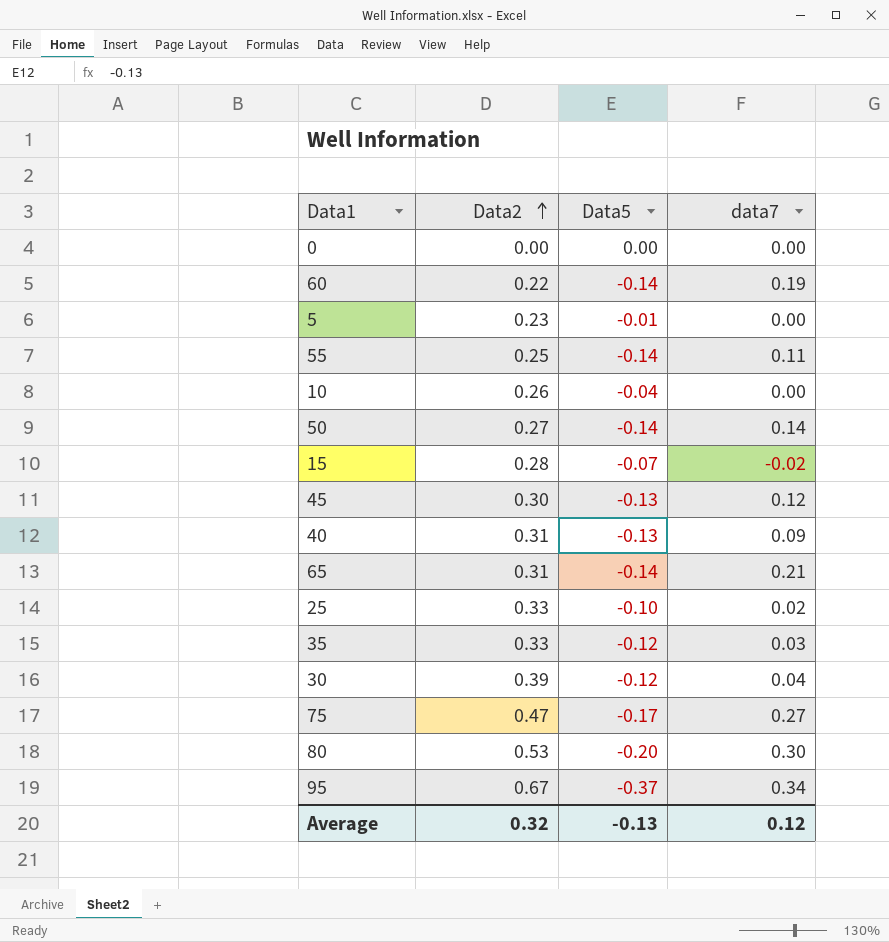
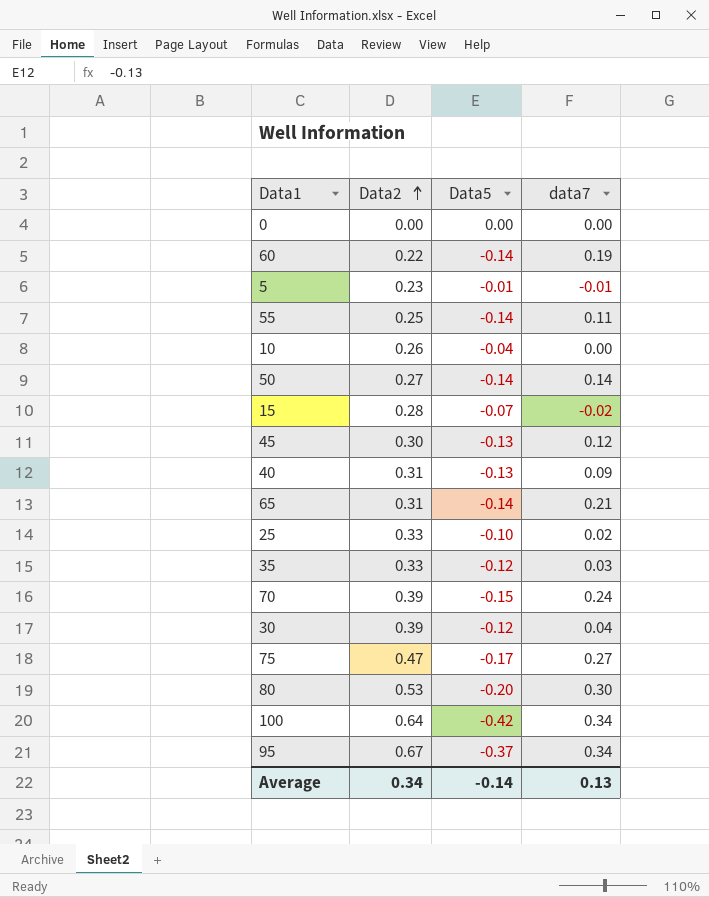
5 | data7: 0.00 -> -0.01
row 70: none -> 0.39 | -0.15 | 0.24
row 100: none -> 0.64 | -0.42 | 0.34
Average | Data2: 0.32 -> 0.34
Average | Data5: -0.13 -> -0.14
Average | data7: 0.12 -> 0.13

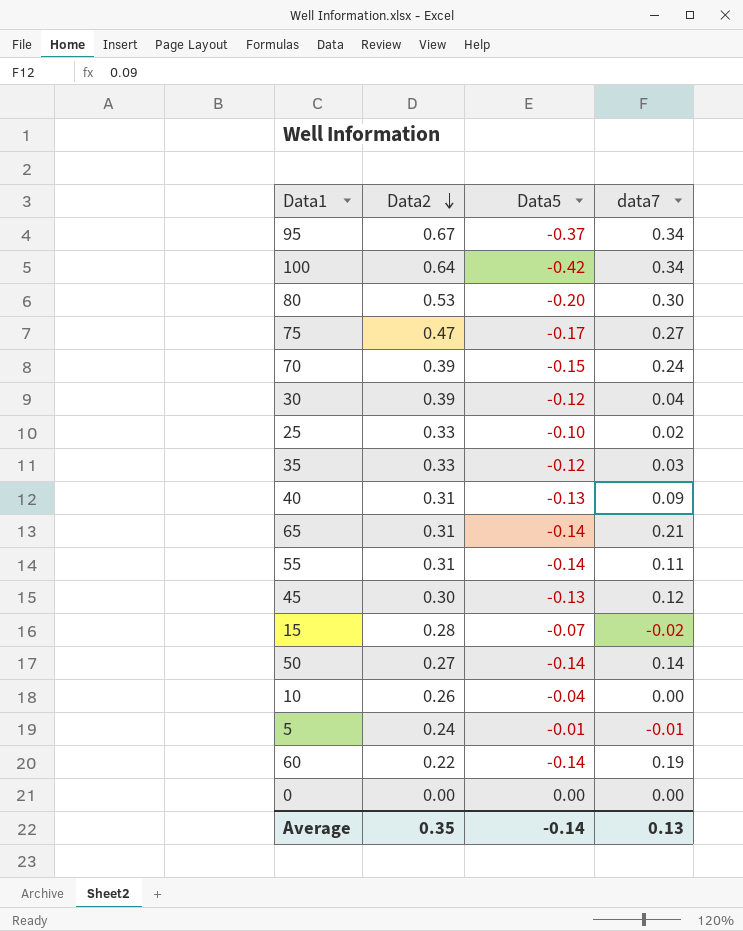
row order: Data2 ascending -> Data2 descending
55 | Data2: 0.25 -> 0.31
5 | Data2: 0.23 -> 0.24
Average | Data2: 0.34 -> 0.35

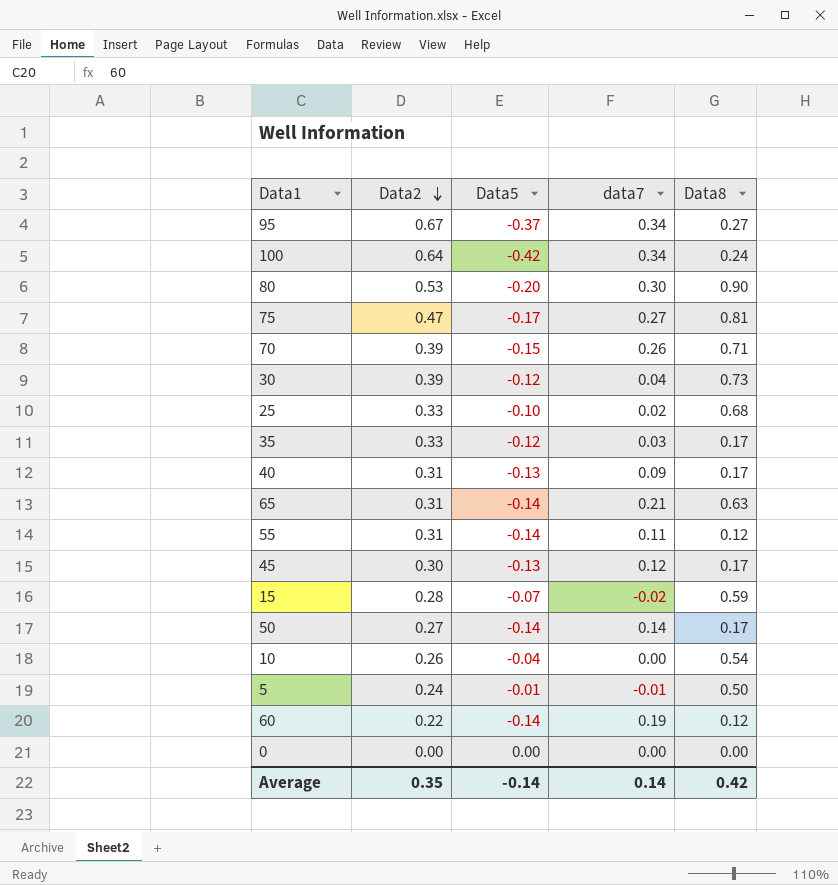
column Data8 | position: none -> 5
70 | data7: 0.24 -> 0.26
Average | data7: 0.13 -> 0.14

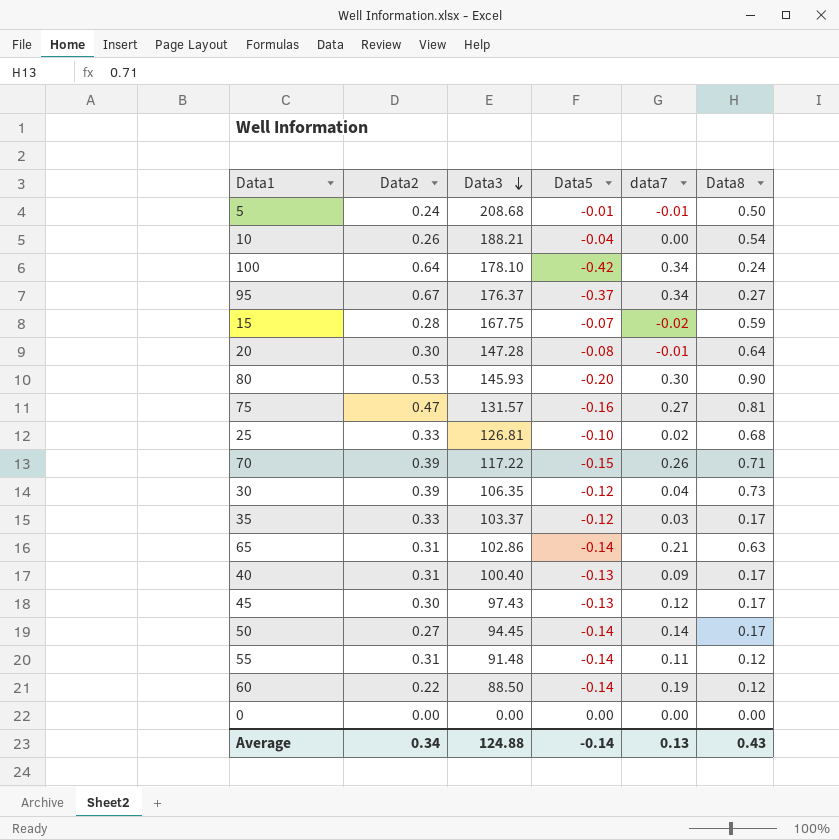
row order: Data2 descending -> Data3 descending
column Data3 | position: none -> 3
row 20: none -> 0.30 | 147.28 | -0.08 | -0.01 | 0.64
75 | Data5: -0.17 -> -0.16
Average | Data2: 0.35 -> 0.34
Average | data7: 0.14 -> 0.13
Average | Data8: 0.42 -> 0.43

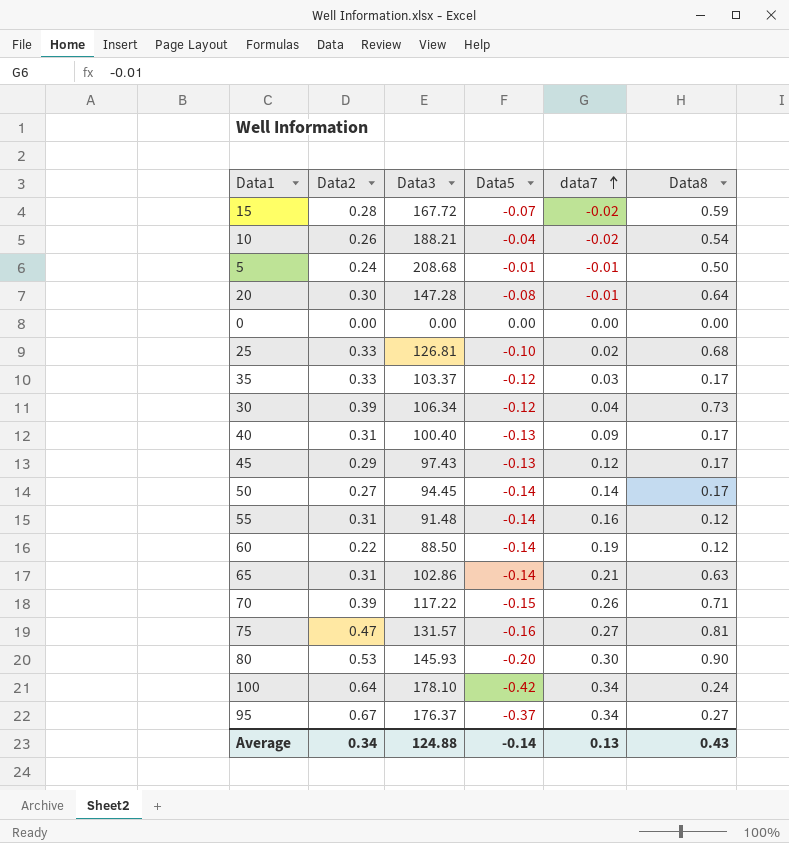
row order: Data3 descending -> data7 ascending
15 | Data3: 167.75 -> 167.72
10 | data7: 0.00 -> -0.02
30 | Data3: 106.35 -> 106.34
45 | Data2: 0.30 -> 0.29
55 | data7: 0.11 -> 0.16

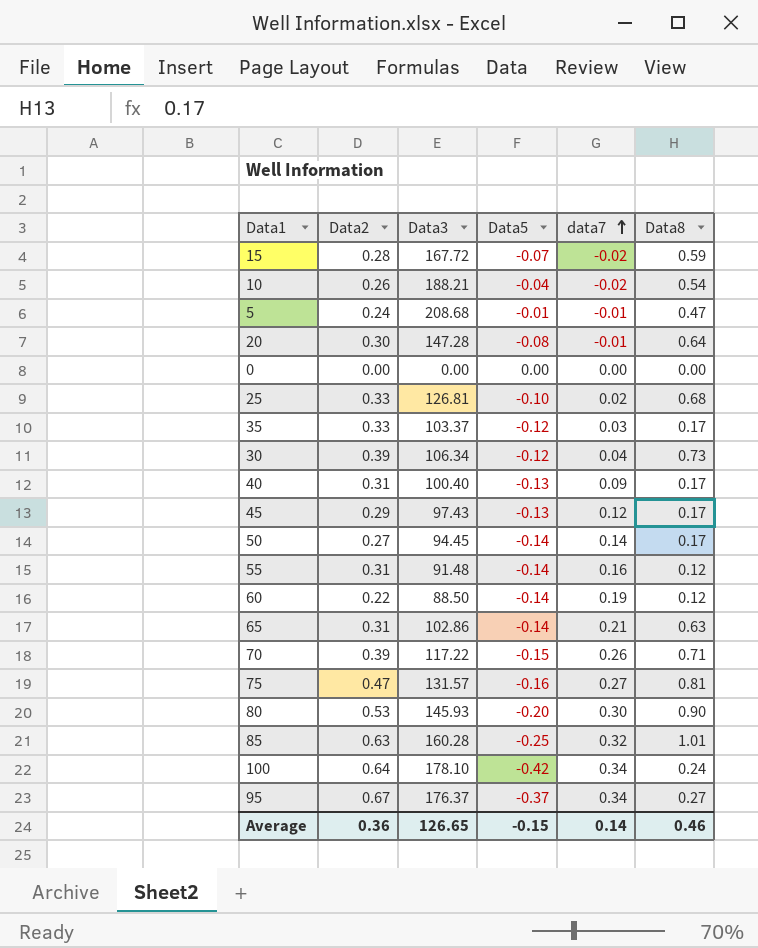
5 | Data8: 0.50 -> 0.47
row 85: none -> 0.63 | 160.28 | -0.25 | 0.32 | 1.01
Average | Data2: 0.34 -> 0.36
Average | Data3: 124.88 -> 126.65
Average | Data5: -0.14 -> -0.15
Average | data7: 0.13 -> 0.14
Average | Data8: 0.43 -> 0.46

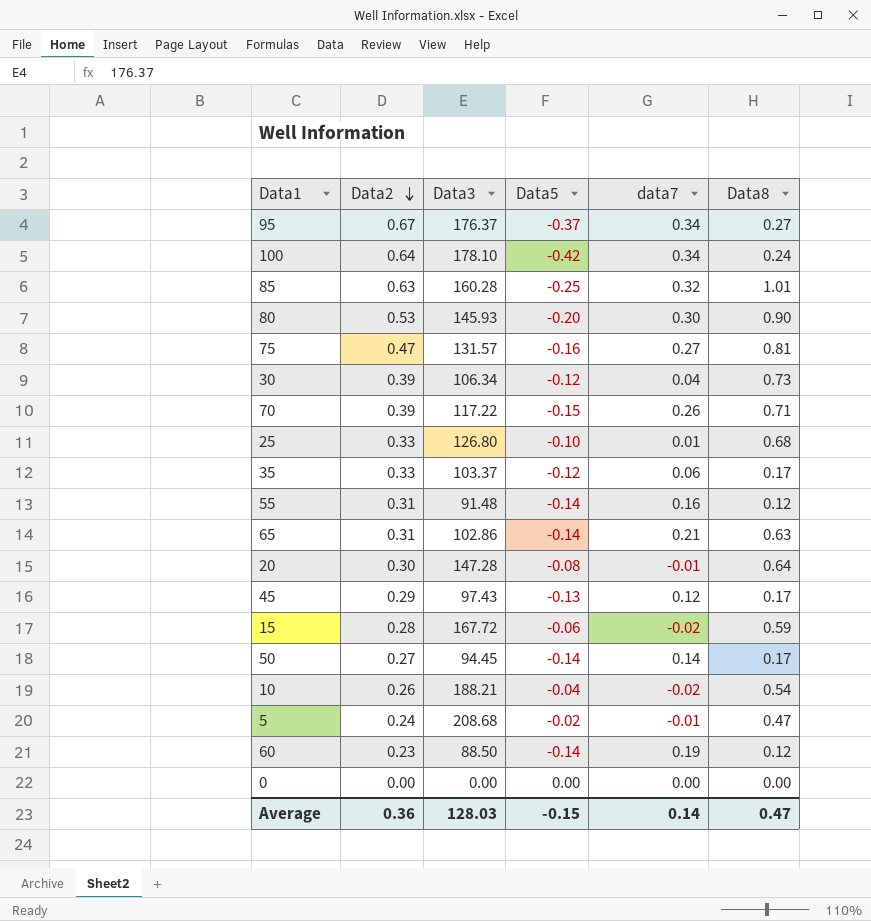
row order: data7 ascending -> Data2 descending
row 40: 0.31 | 100.40 | -0.13 | 0.09 | 0.17 -> none
25 | Data3: 126.81 -> 126.80
25 | data7: 0.02 -> 0.01
35 | data7: 0.03 -> 0.06
15 | Data5: -0.07 -> -0.06
5 | Data5: -0.01 -> -0.02
60 | Data2: 0.22 -> 0.23
Average | Data3: 126.65 -> 128.03
Average | Data8: 0.46 -> 0.47

